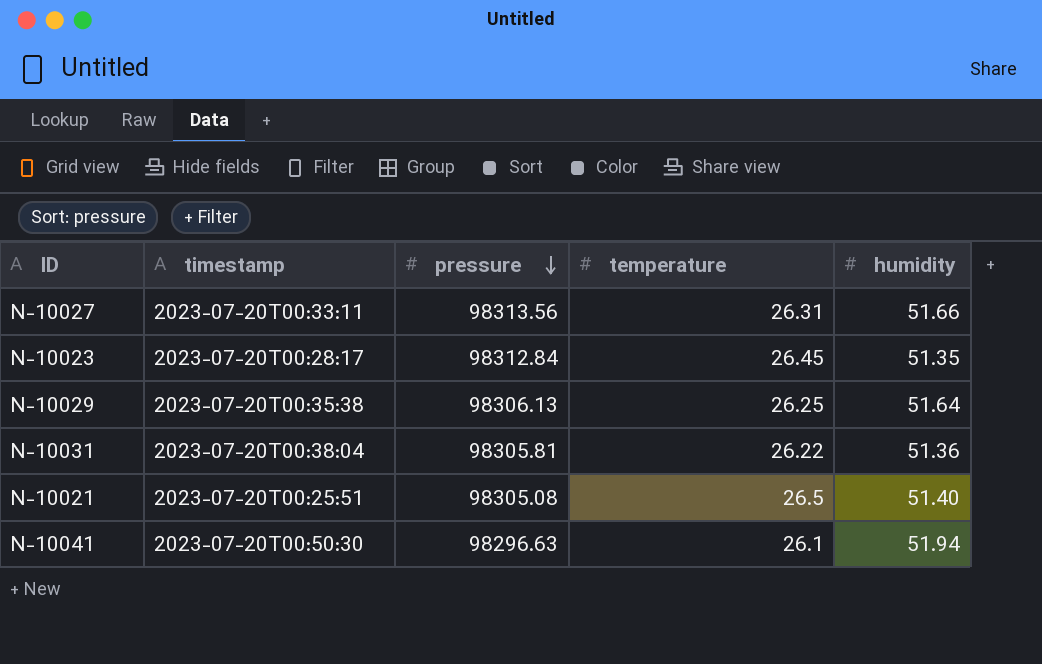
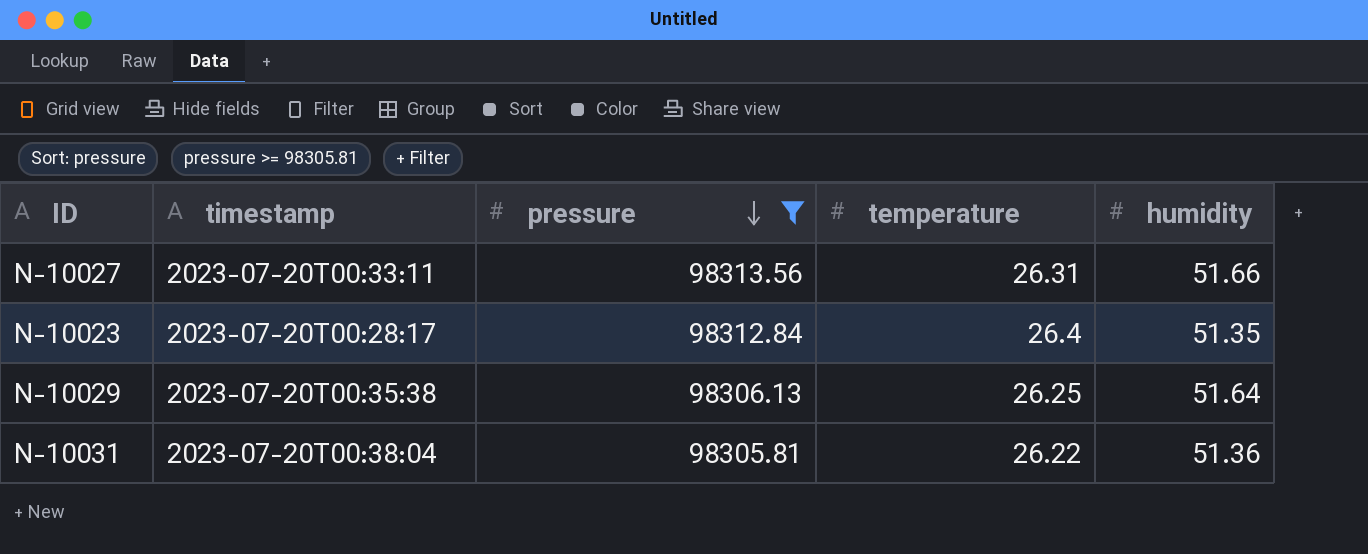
filter: none -> pressure >= 98305.81
N-10023 | temperature: 26.45 -> 26.4

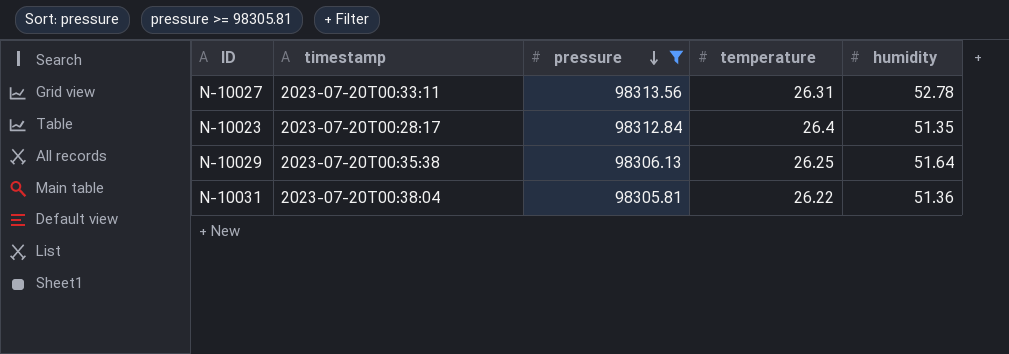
N-10027 | humidity: 51.66 -> 52.78

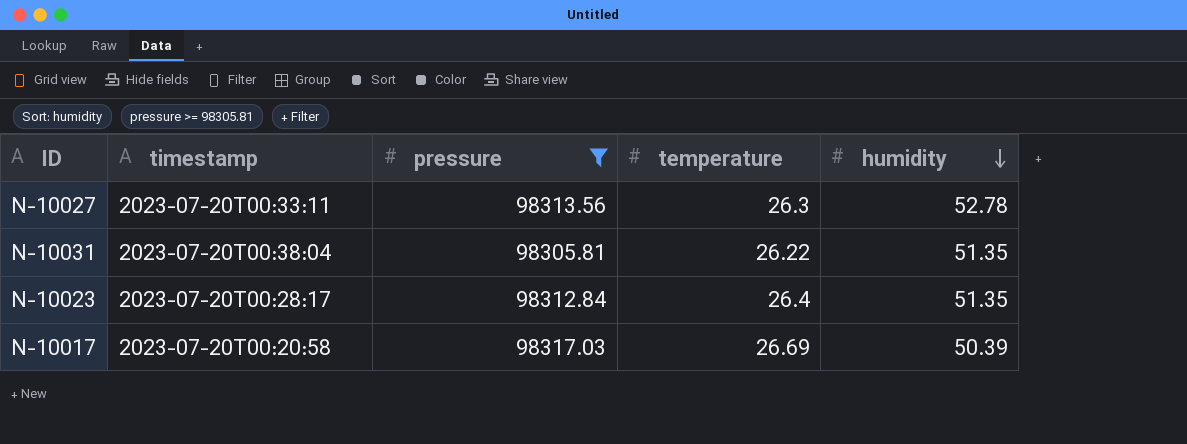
row order: pressure descending -> humidity descending
row N-10029: 2023-07-20T00:35:38 | 98306.13 | 26.25 | 51.64 -> none
N-10027 | temperature: 26.31 -> 26.3
N-10031 | humidity: 51.36 -> 51.35
row N-10017: none -> 2023-07-20T00:20:58 | 98317.03 | 26.69 | 50.39

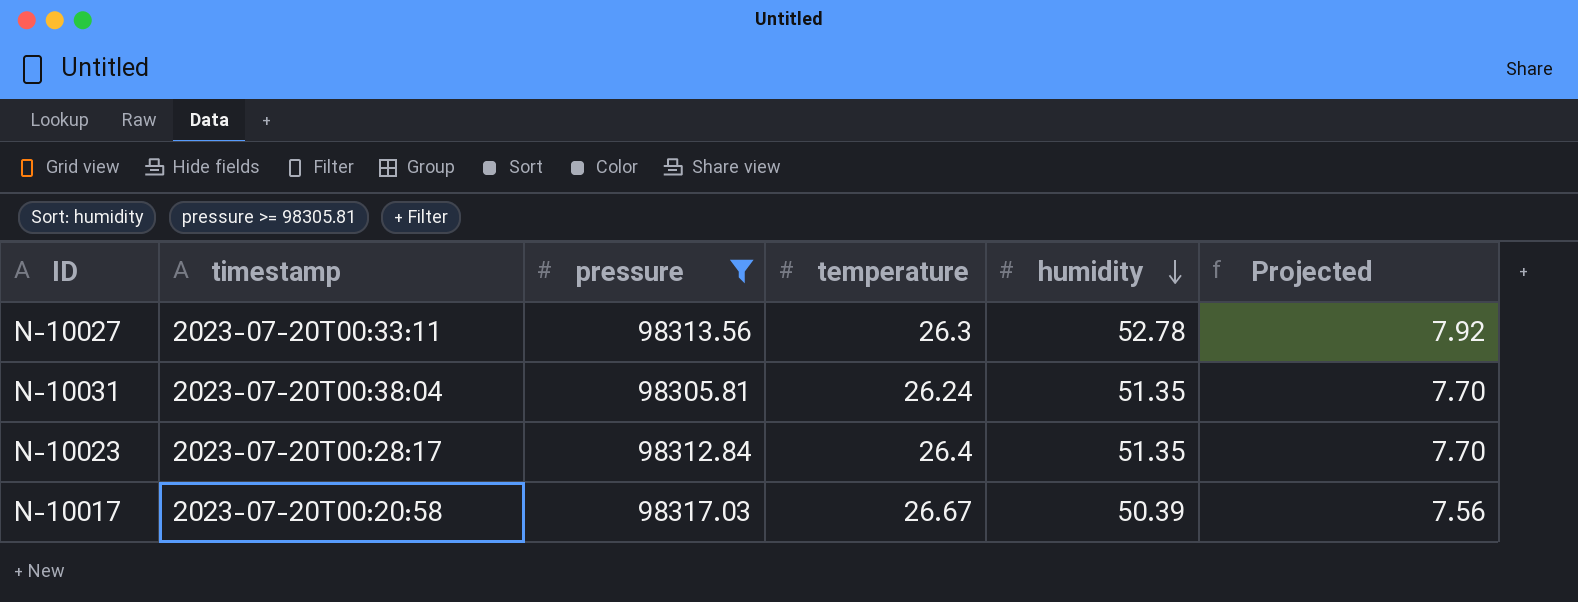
column Projected | formula: none -> [humidity] * 0.15
N-10031 | temperature: 26.22 -> 26.24
N-10017 | temperature: 26.69 -> 26.67

